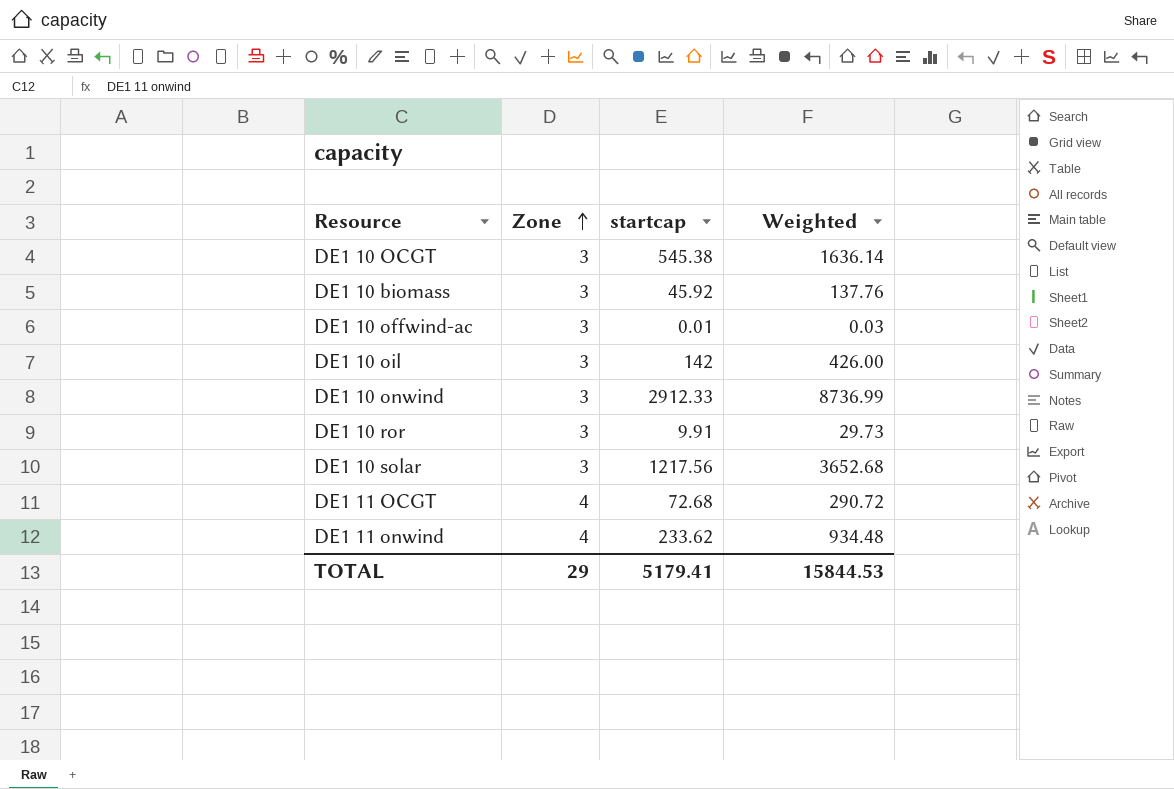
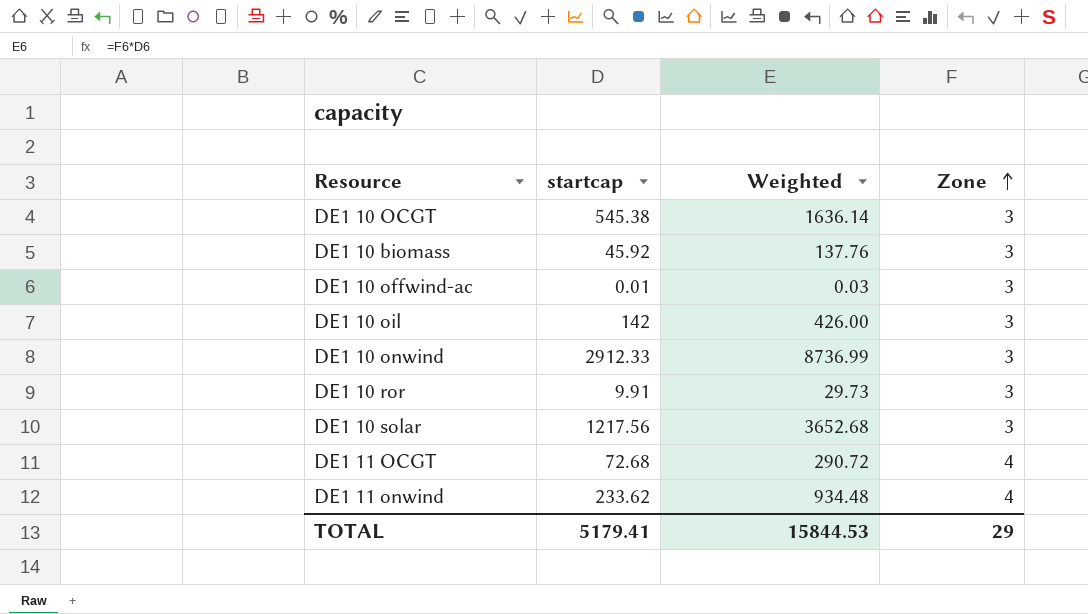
column Zone | position: 2 -> 4

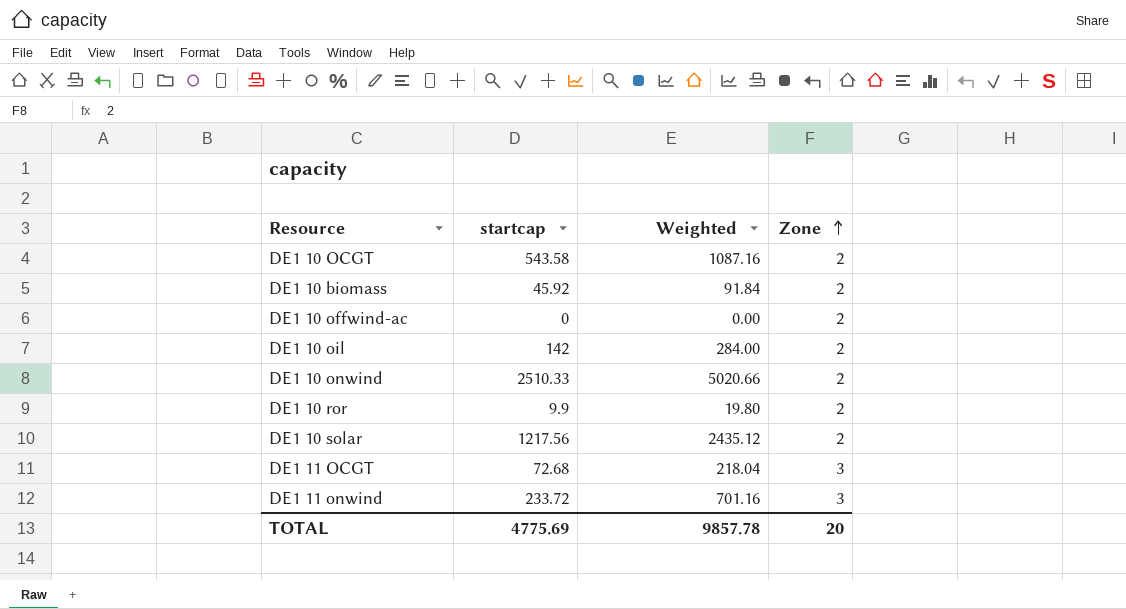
DE1 10 OCGT | startcap: 545.38 -> 543.58
DE1 10 OCGT | Weighted: 1636.14 -> 1087.16
DE1 10 OCGT | Zone: 3 -> 2
DE1 10 biomass | Weighted: 137.76 -> 91.84
DE1 10 biomass | Zone: 3 -> 2
DE1 10 offwind-ac | startcap: 0.01 -> 0
DE1 10 offwind-ac | Weighted: 0.03 -> 0.00
DE1 10 offwind-ac | Zone: 3 -> 2
DE1 10 oil | Weighted: 426.00 -> 284.00
DE1 10 oil | Zone: 3 -> 2
DE1 10 onwind | startcap: 2912.33 -> 2510.33
DE1 10 onwind | Weighted: 8736.99 -> 5020.66
DE1 10 onwind | Zone: 3 -> 2
DE1 10 ror | startcap: 9.91 -> 9.9
DE1 10 ror | Weighted: 29.73 -> 19.80
DE1 10 ror | Zone: 3 -> 2
DE1 10 solar | Weighted: 3652.68 -> 2435.12
DE1 10 solar | Zone: 3 -> 2
DE1 11 OCGT | Weighted: 290.72 -> 218.04
DE1 11 OCGT | Zone: 4 -> 3
DE1 11 onwind | startcap: 233.62 -> 233.72
DE1 11 onwind | Weighted: 934.48 -> 701.16
DE1 11 onwind | Zone: 4 -> 3
TOTAL | startcap: 5179.41 -> 4775.69
TOTAL | Weighted: 15844.53 -> 9857.78
TOTAL | Zone: 29 -> 20

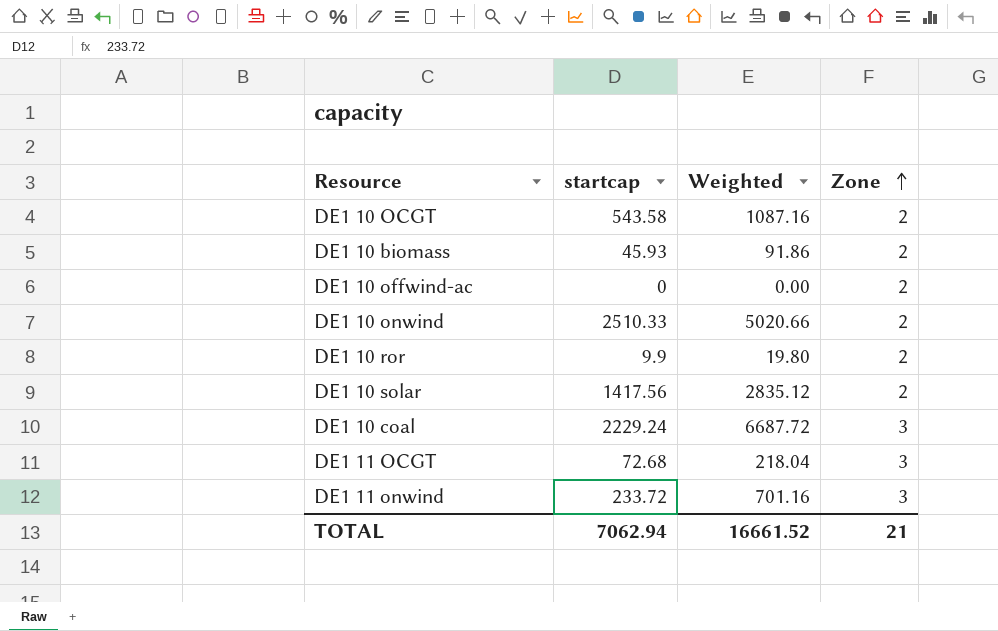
row DE1 10 oil: 142 | 284.00 | 2 -> none
DE1 10 biomass | startcap: 45.92 -> 45.93
DE1 10 biomass | Weighted: 91.84 -> 91.86
DE1 10 solar | startcap: 1217.56 -> 1417.56
DE1 10 solar | Weighted: 2435.12 -> 2835.12
row DE1 10 coal: none -> 2229.24 | 6687.72 | 3
TOTAL | startcap: 4775.69 -> 7062.94
TOTAL | Weighted: 9857.78 -> 16661.52
TOTAL | Zone: 20 -> 21

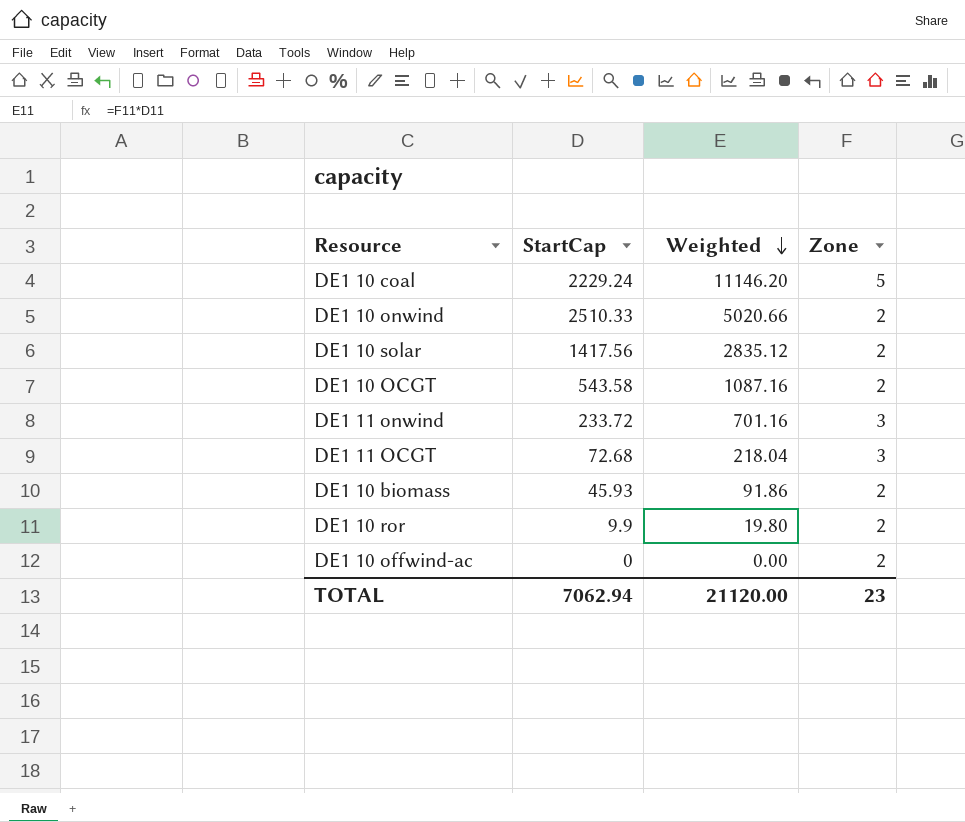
row order: Zone ascending -> Weighted descending
column name: startcap -> StartCap
DE1 10 coal | Weighted: 6687.72 -> 11146.20
DE1 10 coal | Zone: 3 -> 5
TOTAL | Weighted: 16661.52 -> 21120.00
TOTAL | Zone: 21 -> 23

